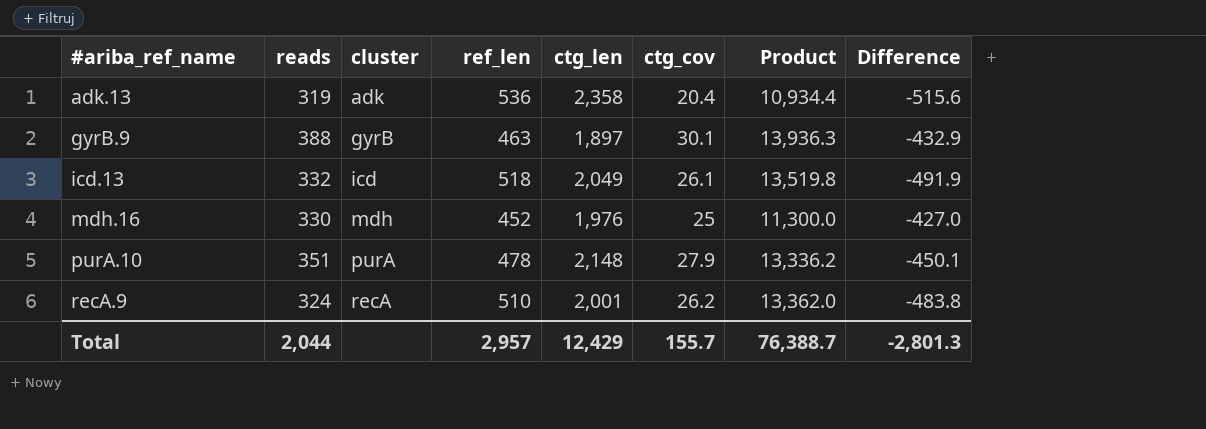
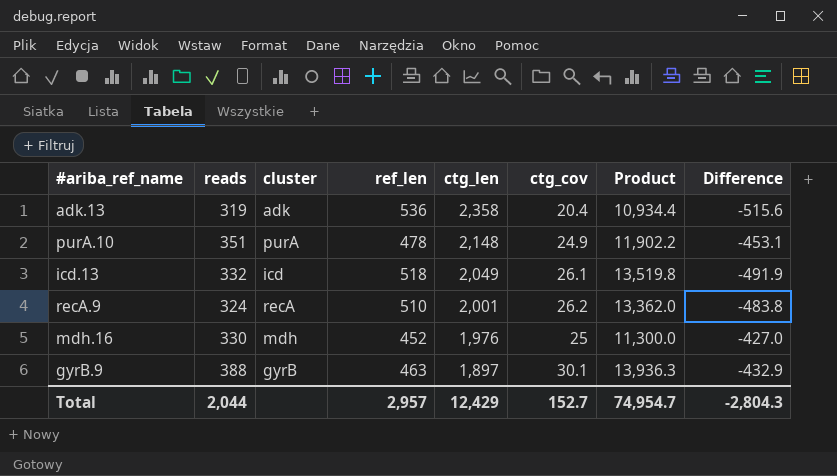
row order: #ariba_ref_name ascending -> ctg_len descending
purA.10 | ctg_cov: 27.9 -> 24.9
purA.10 | Product: 13,336.2 -> 11,902.2
purA.10 | Difference: -450.1 -> -453.1
Total | ctg_cov: 155.7 -> 152.7
Total | Product: 76,388.7 -> 74,954.7
Total | Difference: -2,801.3 -> -2,804.3

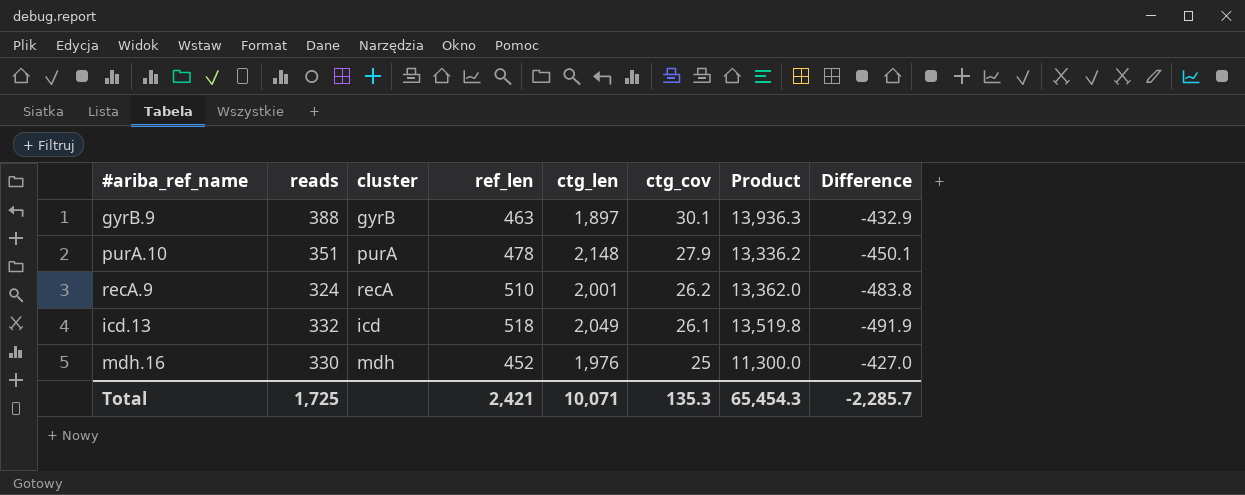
row order: ctg_len descending -> ctg_cov descending
row adk.13: 319 | adk | 536 | 2,358 | 20.4 | 10,934.4 | -515.6 -> none
purA.10 | ctg_cov: 24.9 -> 27.9
purA.10 | Product: 11,902.2 -> 13,336.2
purA.10 | Difference: -453.1 -> -450.1
Total | reads: 2,044 -> 1,725
Total | ref_len: 2,957 -> 2,421
Total | ctg_len: 12,429 -> 10,071
Total | ctg_cov: 152.7 -> 135.3
Total | Product: 74,954.7 -> 65,454.3
Total | Difference: -2,804.3 -> -2,285.7

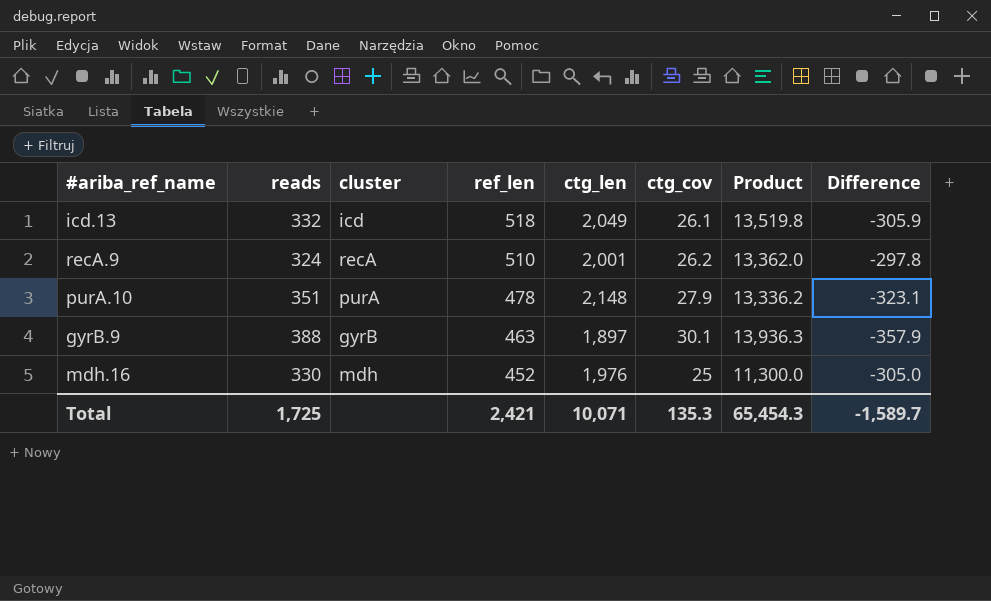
row order: ctg_cov descending -> ref_len descending
column Difference | formula: [ctg_cov] - [ref_len] -> [ctg_cov] - [reads]
Total | Difference: -2,285.7 -> -1,589.7

